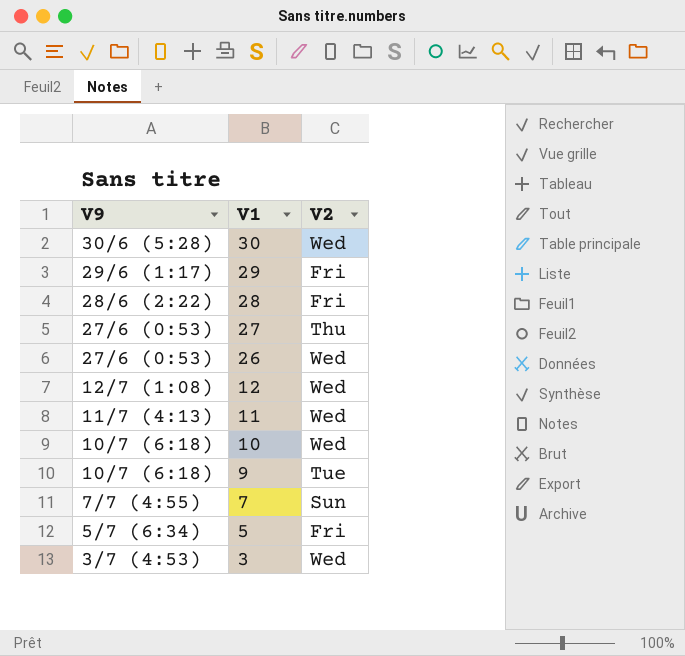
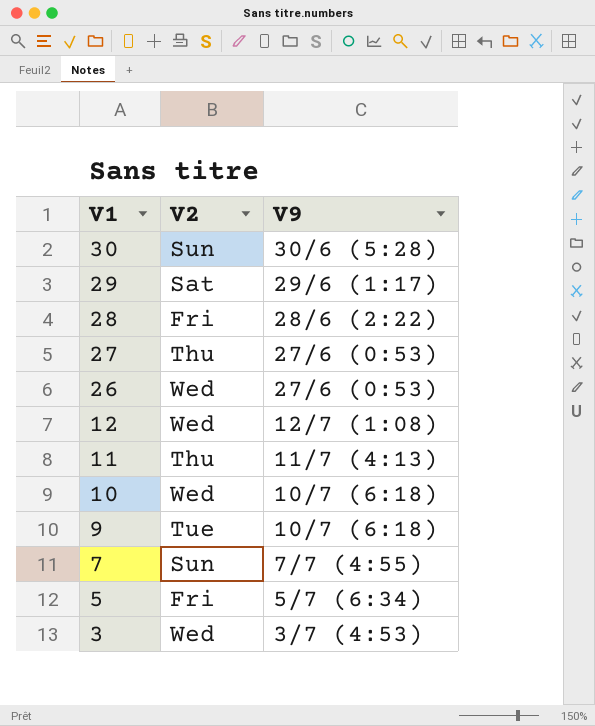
column V9 | position: 1 -> 3
30 | V2: Wed -> Sun
29 | V2: Fri -> Sat
11 | V2: Wed -> Thu

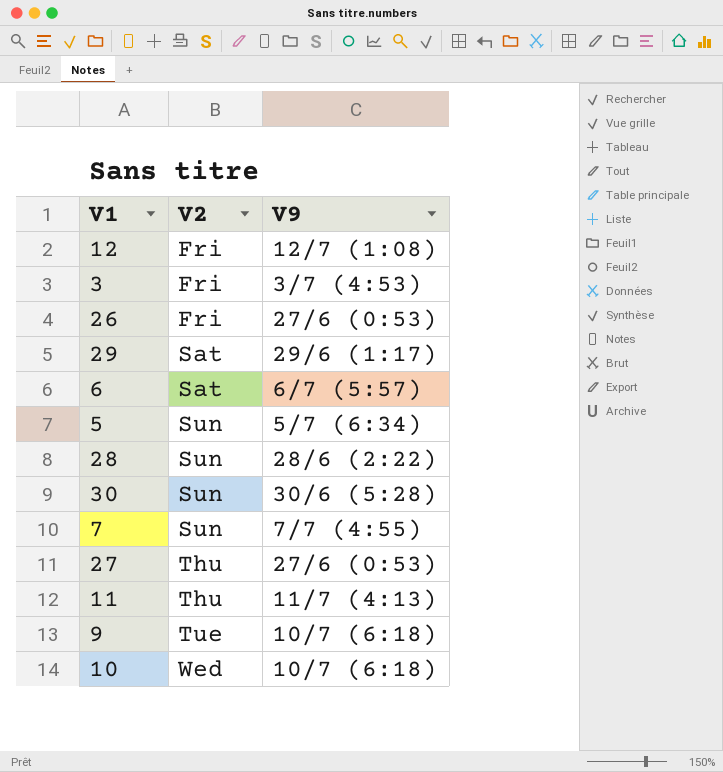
row order: V1 descending -> V2 ascending
12 | V2: Wed -> Fri
3 | V2: Wed -> Fri
26 | V2: Wed -> Fri
row 6: none -> Sat | 6/7 (5:57)
5 | V2: Fri -> Sun
28 | V2: Fri -> Sun

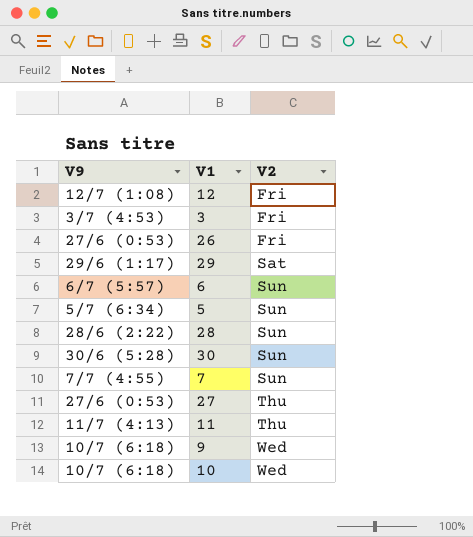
column V9 | position: 3 -> 1
6 | V2: Sat -> Sun
9 | V2: Tue -> Wed

